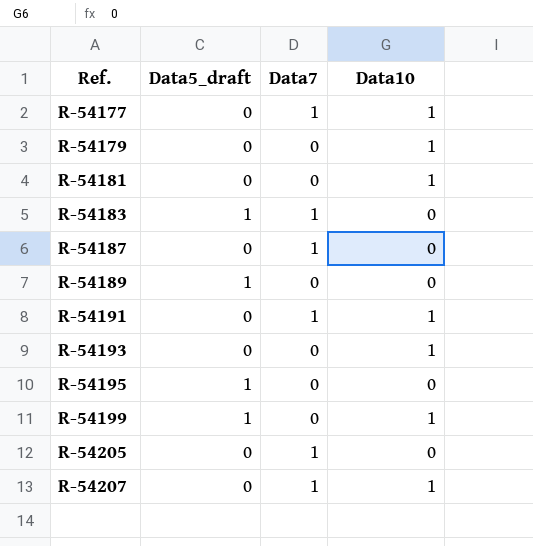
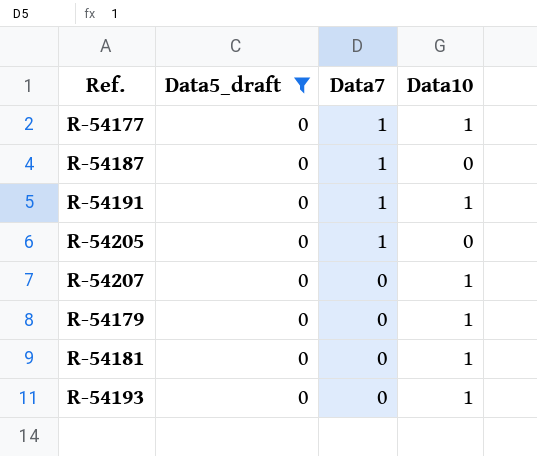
filter: none -> Data5_draft = 0
row order: Ref. ascending -> Data7 descending
R-54207 | Data7: 1 -> 0

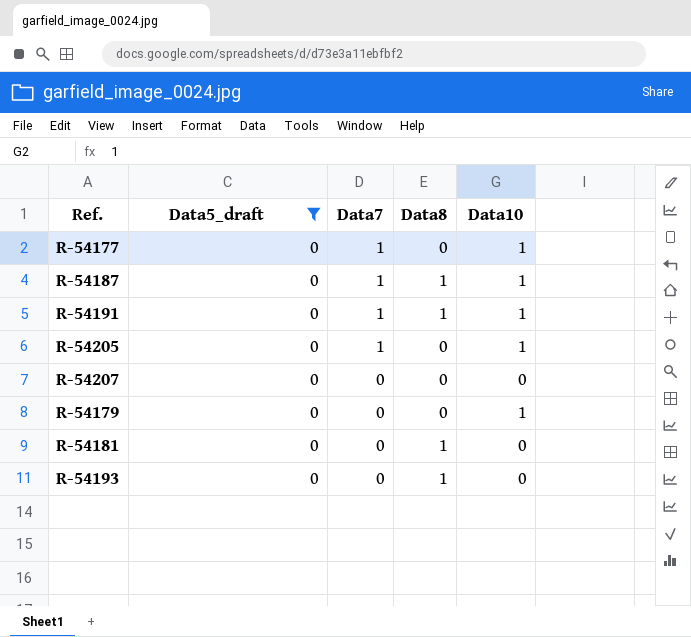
column Data8 | position: none -> 4
R-54187 | Data10: 0 -> 1
R-54205 | Data10: 0 -> 1
R-54207 | Data10: 1 -> 0
R-54181 | Data10: 1 -> 0
R-54193 | Data10: 1 -> 0

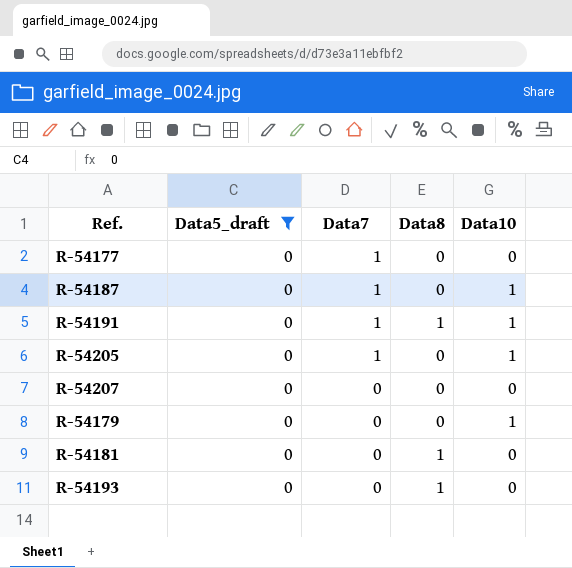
R-54177 | Data10: 1 -> 0
R-54187 | Data8: 1 -> 0

